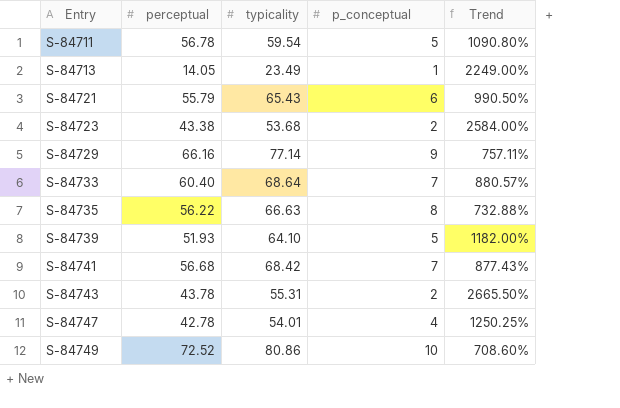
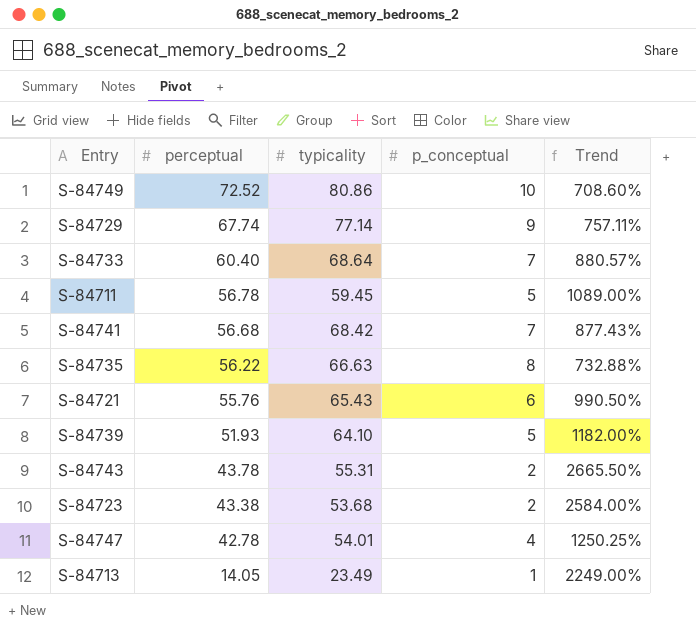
row order: Entry ascending -> perceptual descending
S-84729 | perceptual: 66.16 -> 67.74
S-84711 | typicality: 59.54 -> 59.45
S-84711 | Trend: 1090.80% -> 1089.00%
S-84721 | perceptual: 55.79 -> 55.76

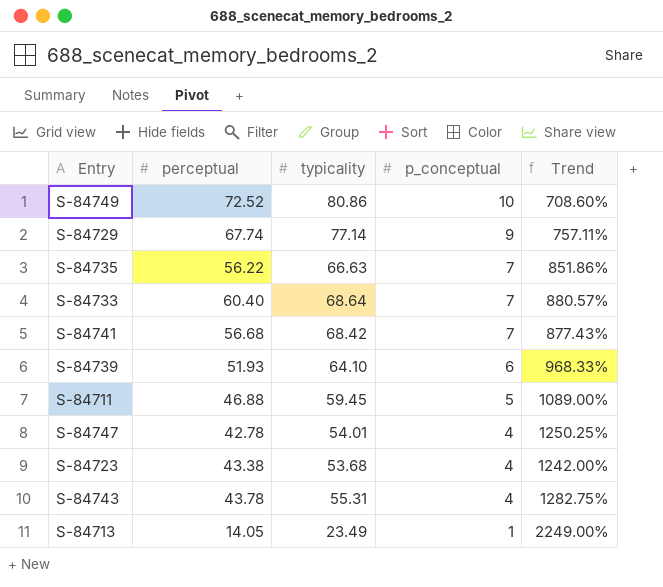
row order: perceptual descending -> p_conceptual descending
row S-84721: 55.76 | 65.43 | 6 | 990.50% -> none
S-84735 | p_conceptual: 8 -> 7
S-84735 | Trend: 732.88% -> 851.86%
S-84739 | p_conceptual: 5 -> 6
S-84739 | Trend: 1182.00% -> 968.33%
S-84711 | perceptual: 56.78 -> 46.88
S-84723 | p_conceptual: 2 -> 4
S-84723 | Trend: 2584.00% -> 1242.00%
S-84743 | p_conceptual: 2 -> 4
S-84743 | Trend: 2665.50% -> 1282.75%

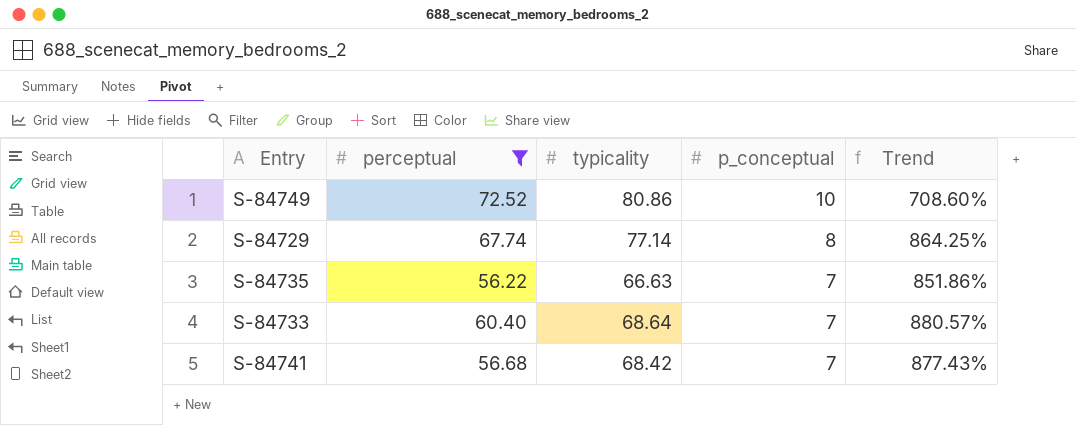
filter: none -> perceptual >= 56.22
S-84729 | p_conceptual: 9 -> 8
S-84729 | Trend: 757.11% -> 864.25%

